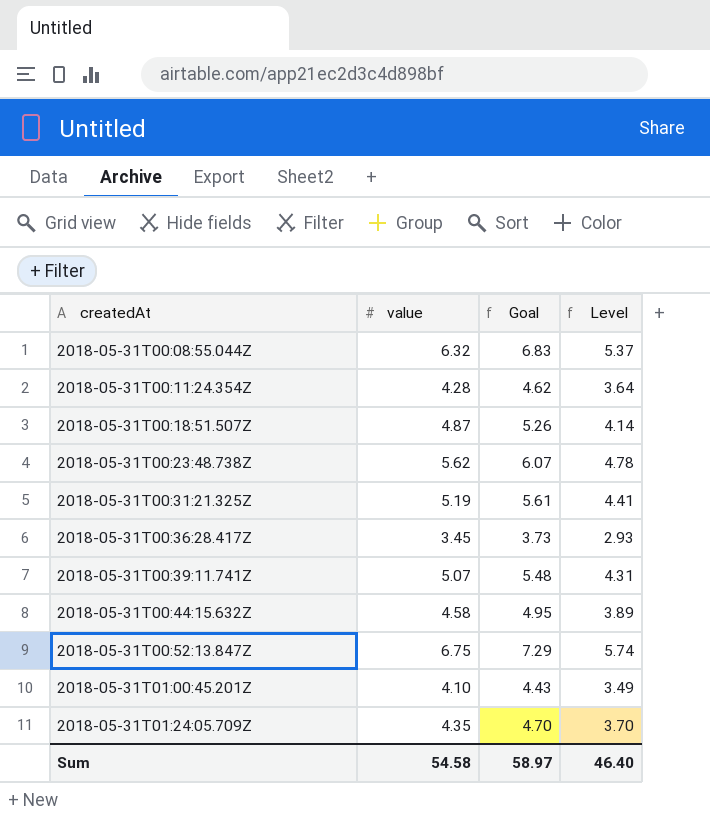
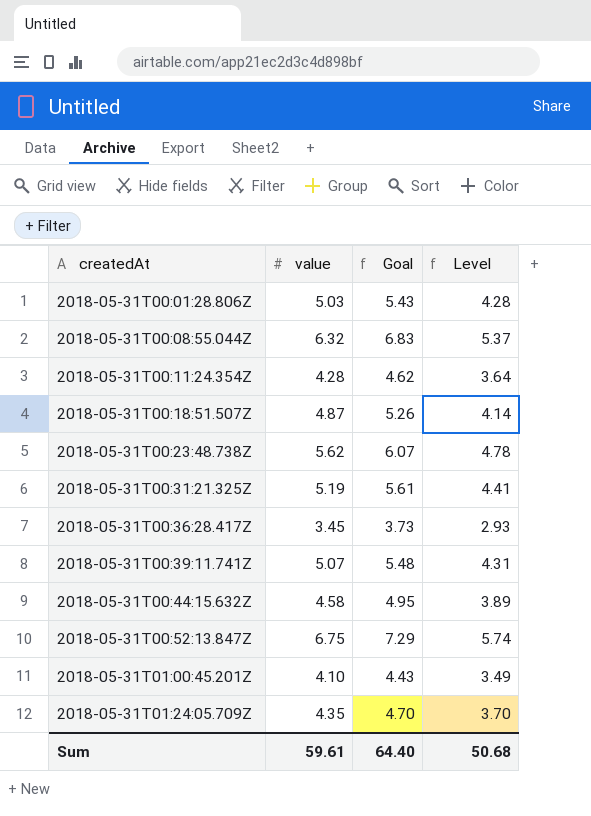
row 2018-05-31T00:01:28.806Z: none -> 5.03 | 5.43 | 4.28
Sum | value: 54.58 -> 59.61
Sum | Goal: 58.97 -> 64.40
Sum | Level: 46.40 -> 50.68

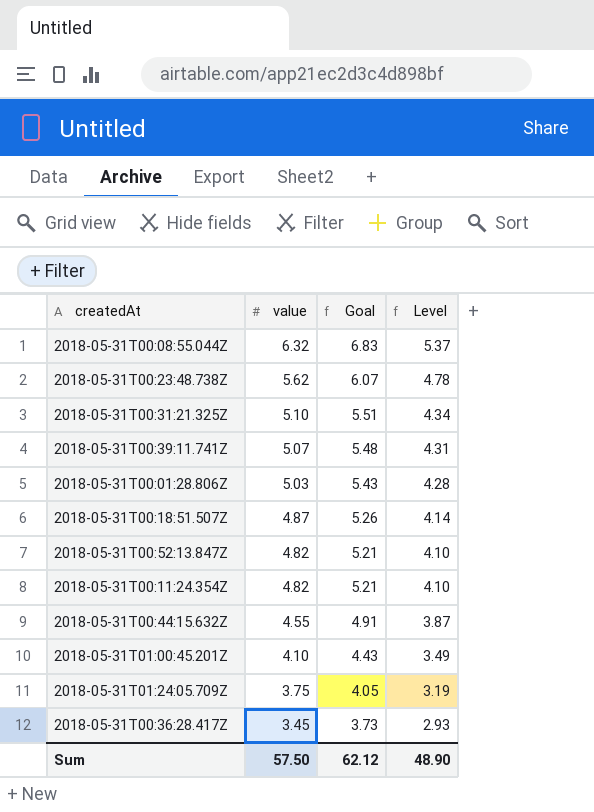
row order: createdAt ascending -> value descending
2018-05-31T00:31:21.325Z | value: 5.19 -> 5.10
2018-05-31T00:31:21.325Z | Goal: 5.61 -> 5.51
2018-05-31T00:31:21.325Z | Level: 4.41 -> 4.34
2018-05-31T00:52:13.847Z | value: 6.75 -> 4.82
2018-05-31T00:52:13.847Z | Goal: 7.29 -> 5.21
2018-05-31T00:52:13.847Z | Level: 5.74 -> 4.10
2018-05-31T00:11:24.354Z | value: 4.28 -> 4.82
2018-05-31T00:11:24.354Z | Goal: 4.62 -> 5.21
2018-05-31T00:11:24.354Z | Level: 3.64 -> 4.10
2018-05-31T00:44:15.632Z | value: 4.58 -> 4.55
2018-05-31T00:44:15.632Z | Goal: 4.95 -> 4.91
2018-05-31T00:44:15.632Z | Level: 3.89 -> 3.87
2018-05-31T01:24:05.709Z | value: 4.35 -> 3.75
2018-05-31T01:24:05.709Z | Goal: 4.70 -> 4.05
2018-05-31T01:24:05.709Z | Level: 3.70 -> 3.19
Sum | value: 59.61 -> 57.50
Sum | Goal: 64.40 -> 62.12
Sum | Level: 50.68 -> 48.90

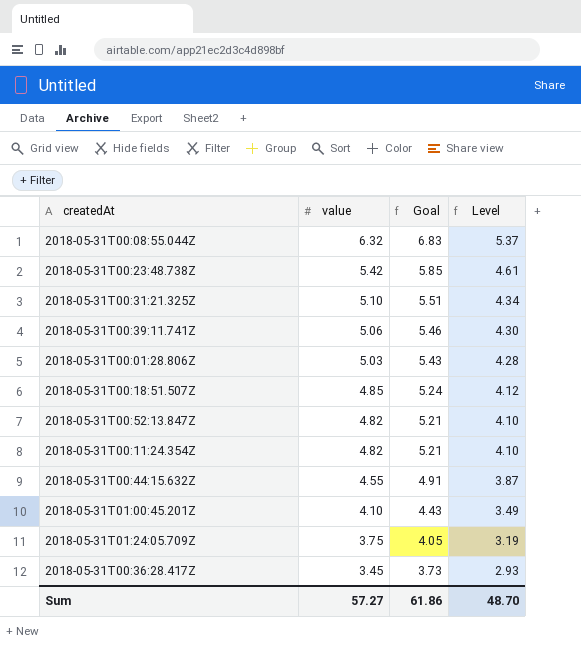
2018-05-31T00:23:48.738Z | value: 5.62 -> 5.42
2018-05-31T00:23:48.738Z | Goal: 6.07 -> 5.85
2018-05-31T00:23:48.738Z | Level: 4.78 -> 4.61
2018-05-31T00:39:11.741Z | value: 5.07 -> 5.06
2018-05-31T00:39:11.741Z | Goal: 5.48 -> 5.46
2018-05-31T00:39:11.741Z | Level: 4.31 -> 4.30
2018-05-31T00:18:51.507Z | value: 4.87 -> 4.85
2018-05-31T00:18:51.507Z | Goal: 5.26 -> 5.24
2018-05-31T00:18:51.507Z | Level: 4.14 -> 4.12
Sum | value: 57.50 -> 57.27
Sum | Goal: 62.12 -> 61.86
Sum | Level: 48.90 -> 48.70

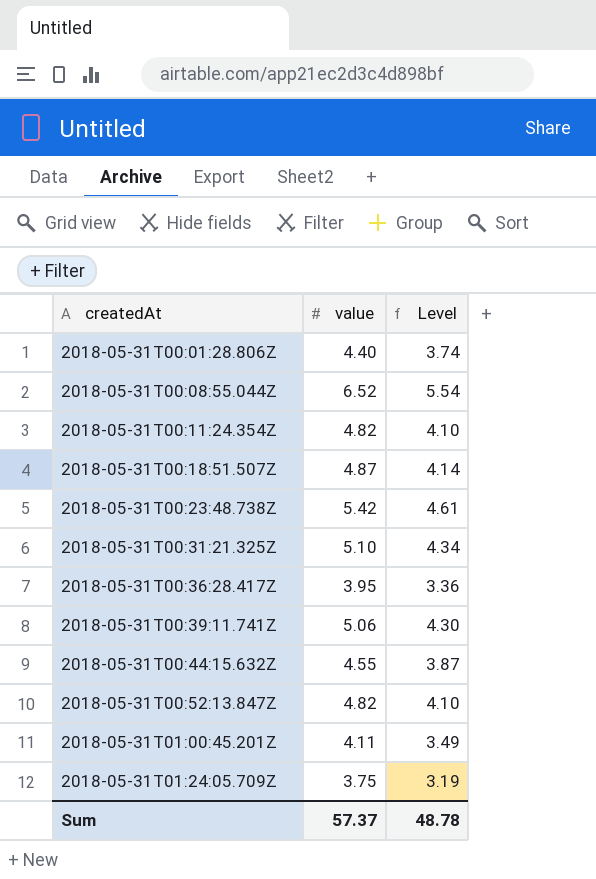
row order: value descending -> createdAt ascending
column Goal | formula: [value] * 1.08 -> none
2018-05-31T00:01:28.806Z | value: 5.03 -> 4.40
2018-05-31T00:01:28.806Z | Level: 4.28 -> 3.74
2018-05-31T00:08:55.044Z | value: 6.32 -> 6.52
2018-05-31T00:08:55.044Z | Level: 5.37 -> 5.54
2018-05-31T00:18:51.507Z | value: 4.85 -> 4.87
2018-05-31T00:18:51.507Z | Level: 4.12 -> 4.14
2018-05-31T00:36:28.417Z | value: 3.45 -> 3.95
2018-05-31T00:36:28.417Z | Level: 2.93 -> 3.36
2018-05-31T01:00:45.201Z | value: 4.10 -> 4.11
Sum | value: 57.27 -> 57.37
Sum | Level: 48.70 -> 48.78

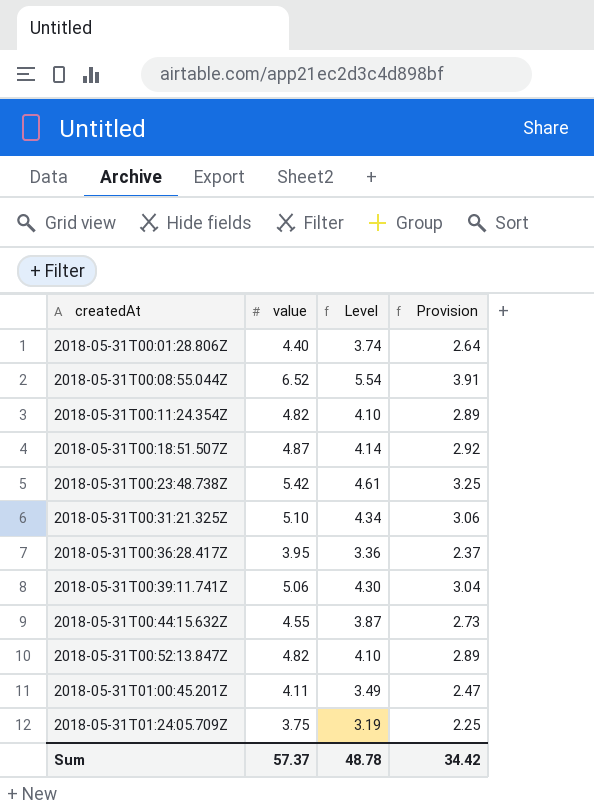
column Provision | formula: none -> [value] * 0.6

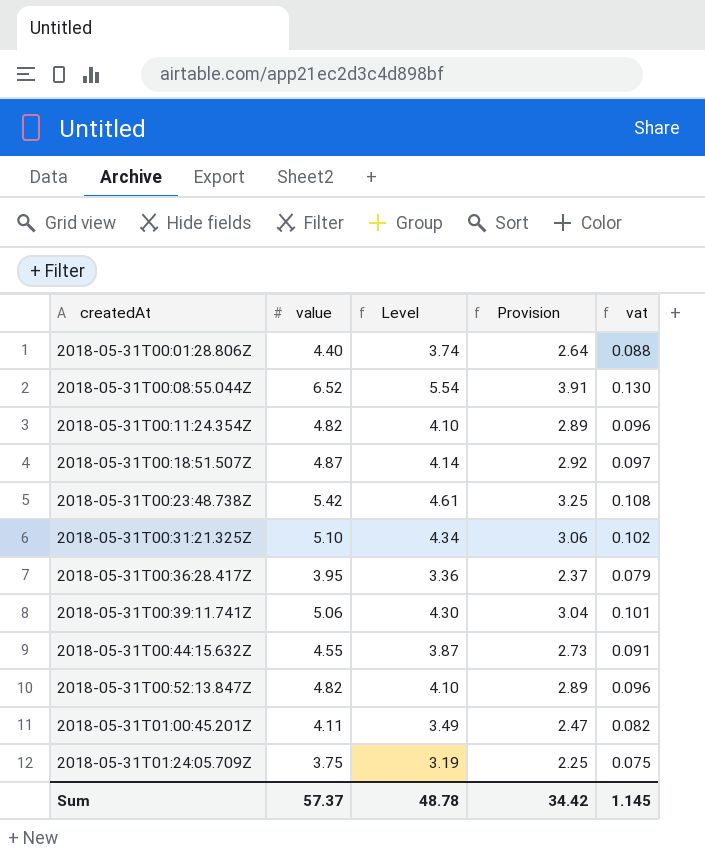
column vat | formula: none -> [value] * 0.02

